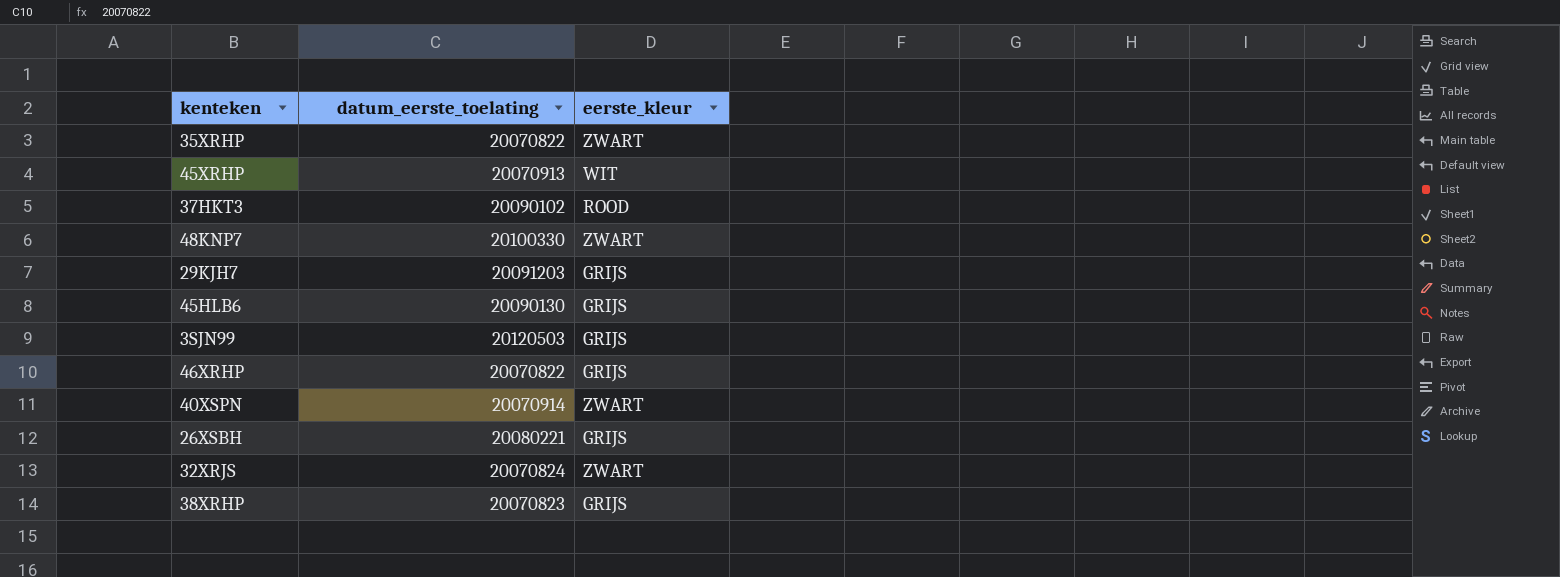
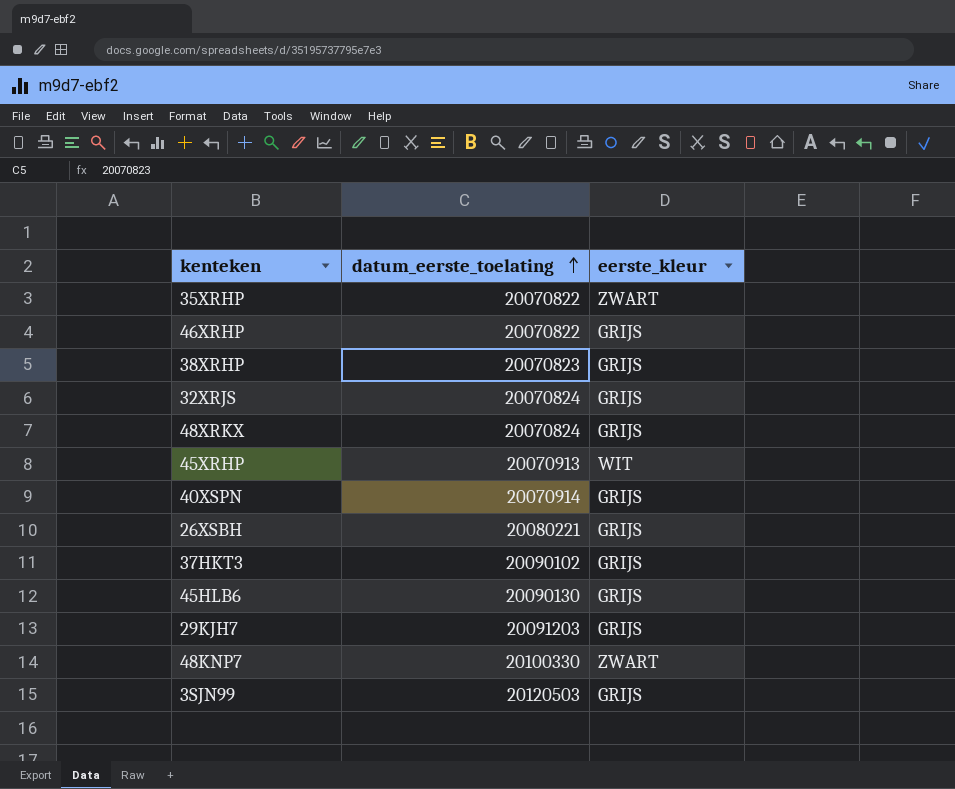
row order: none -> datum_eerste_toelating ascending
32XRJS | eerste_kleur: ZWART -> GRIJS
row 48XRKX: none -> 20070824 | GRIJS
40XSPN | eerste_kleur: ZWART -> GRIJS
37HKT3 | eerste_kleur: ROOD -> GRIJS

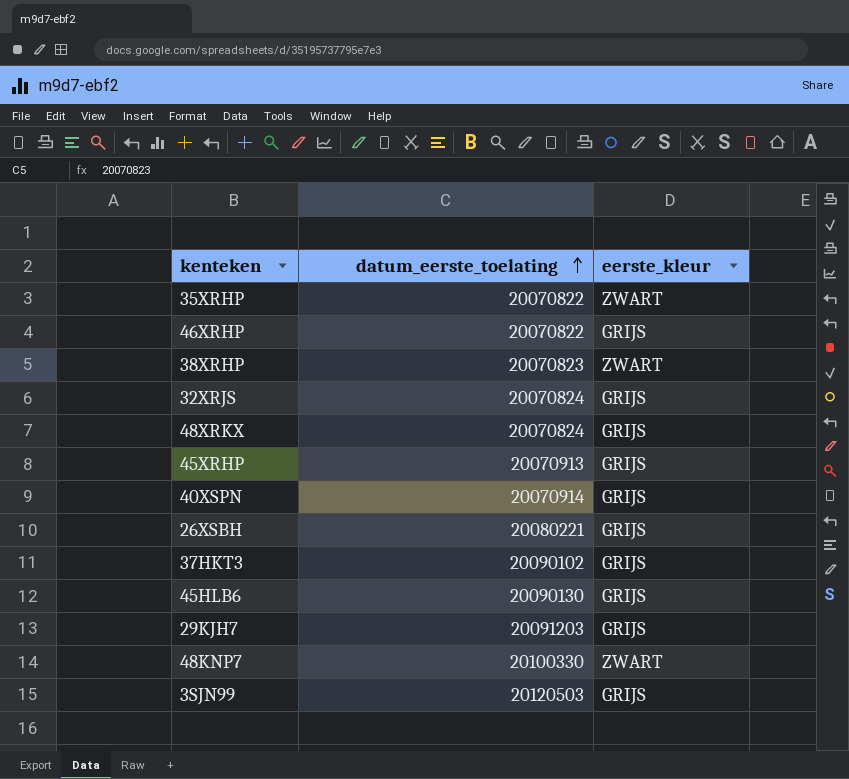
38XRHP | eerste_kleur: GRIJS -> ZWART
45XRHP | eerste_kleur: WIT -> GRIJS

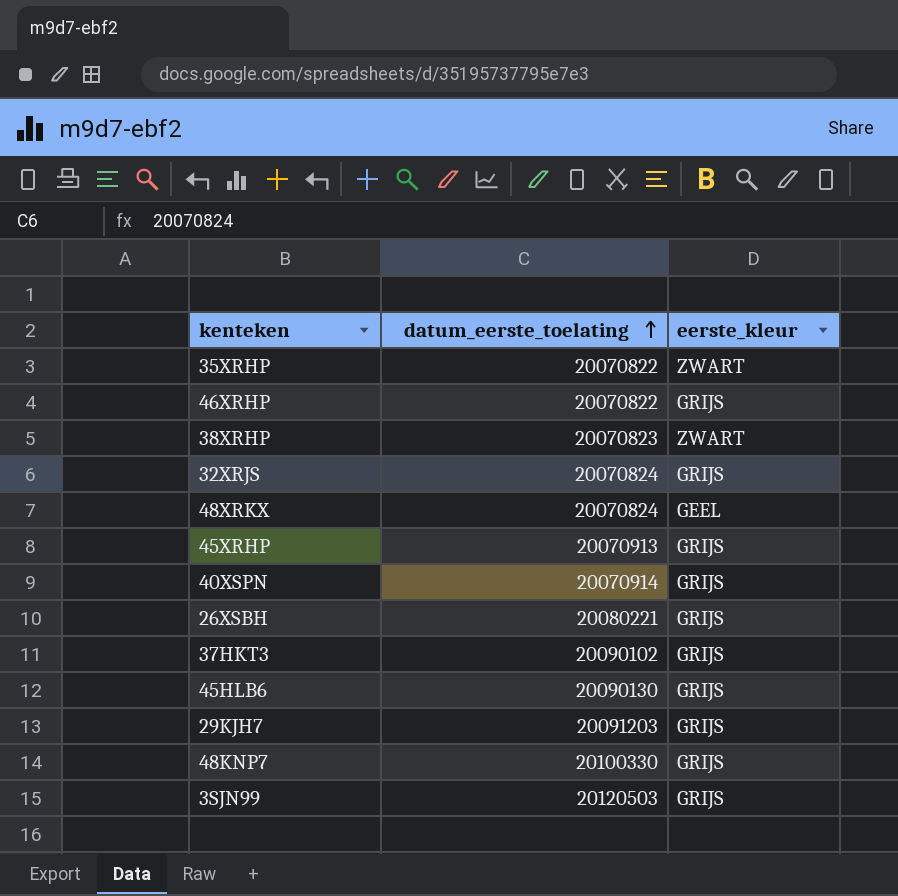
48XRKX | eerste_kleur: GRIJS -> GEEL
48KNP7 | eerste_kleur: ZWART -> GRIJS

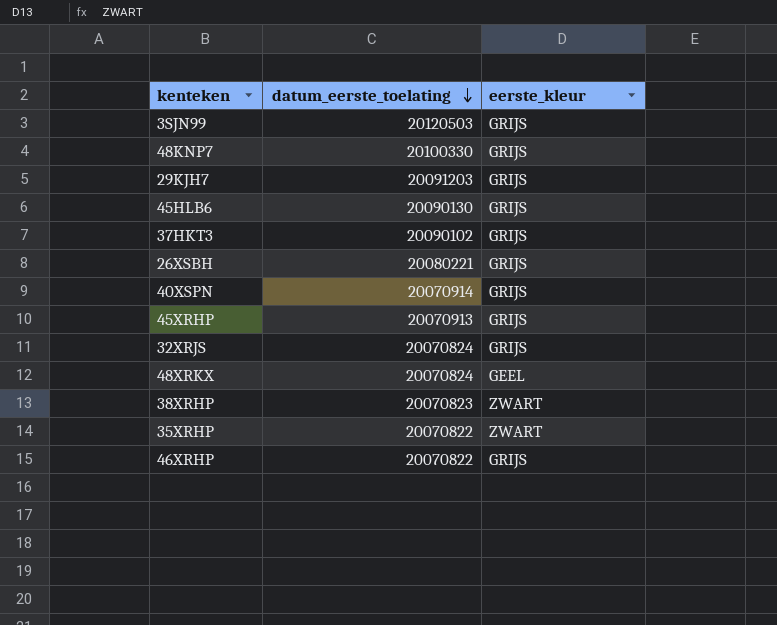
row order: datum_eerste_toelating ascending -> datum_eerste_toelating descending

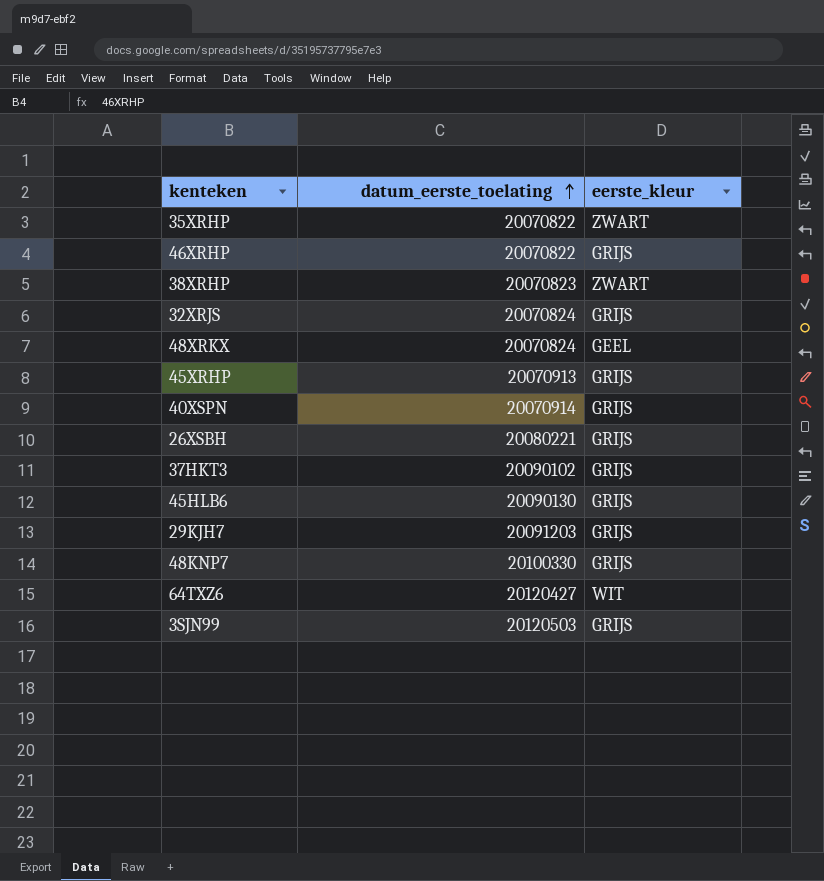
row order: datum_eerste_toelating descending -> datum_eerste_toelating ascending
row 64TXZ6: none -> 20120427 | WIT

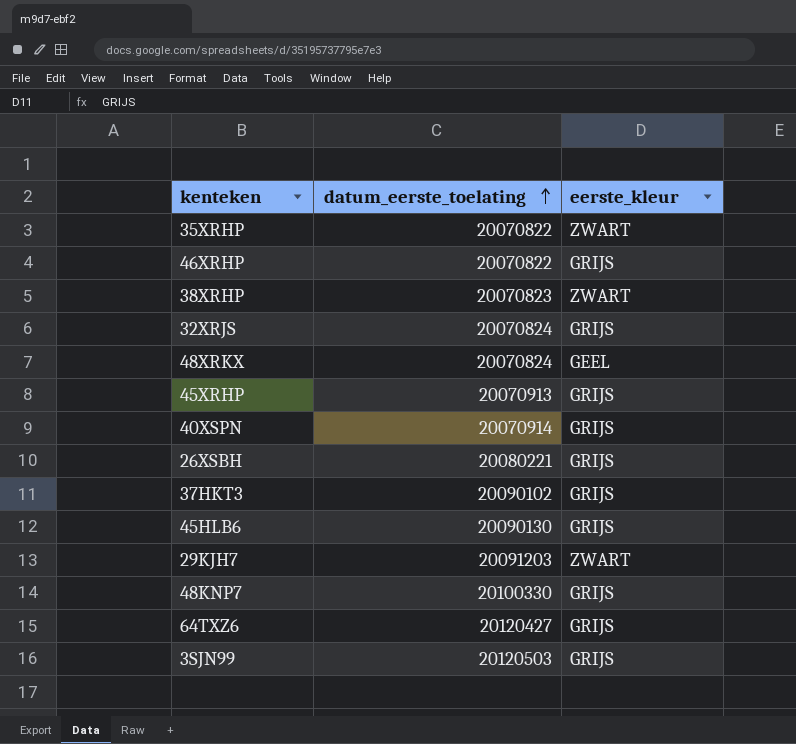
29KJH7 | eerste_kleur: GRIJS -> ZWART
64TXZ6 | eerste_kleur: WIT -> GRIJS

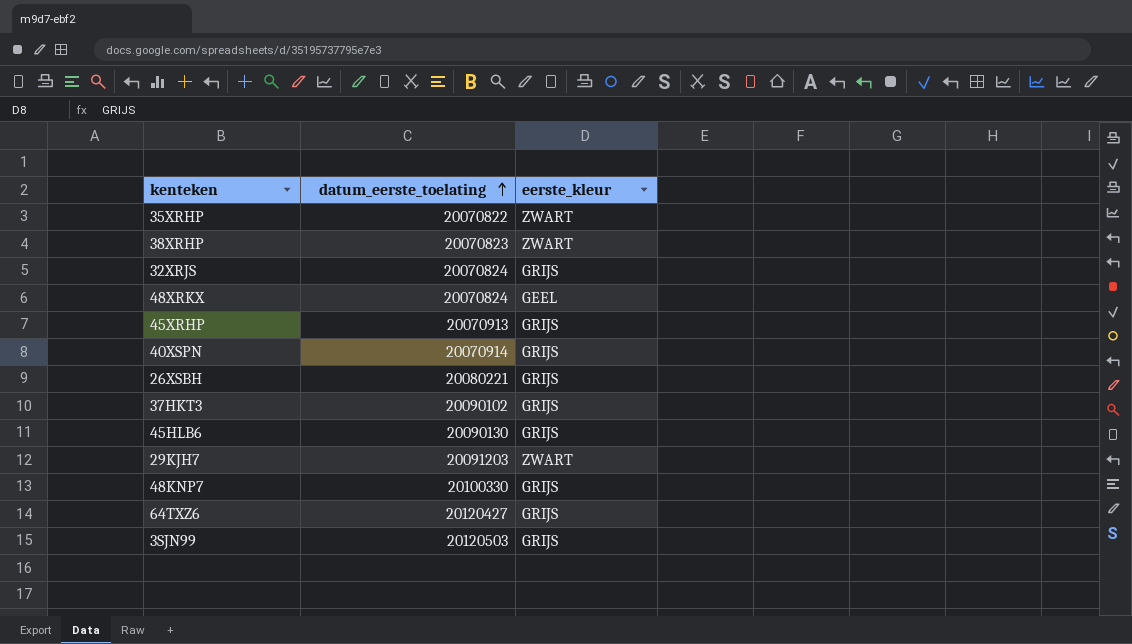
row 46XRHP: 20070822 | GRIJS -> none

